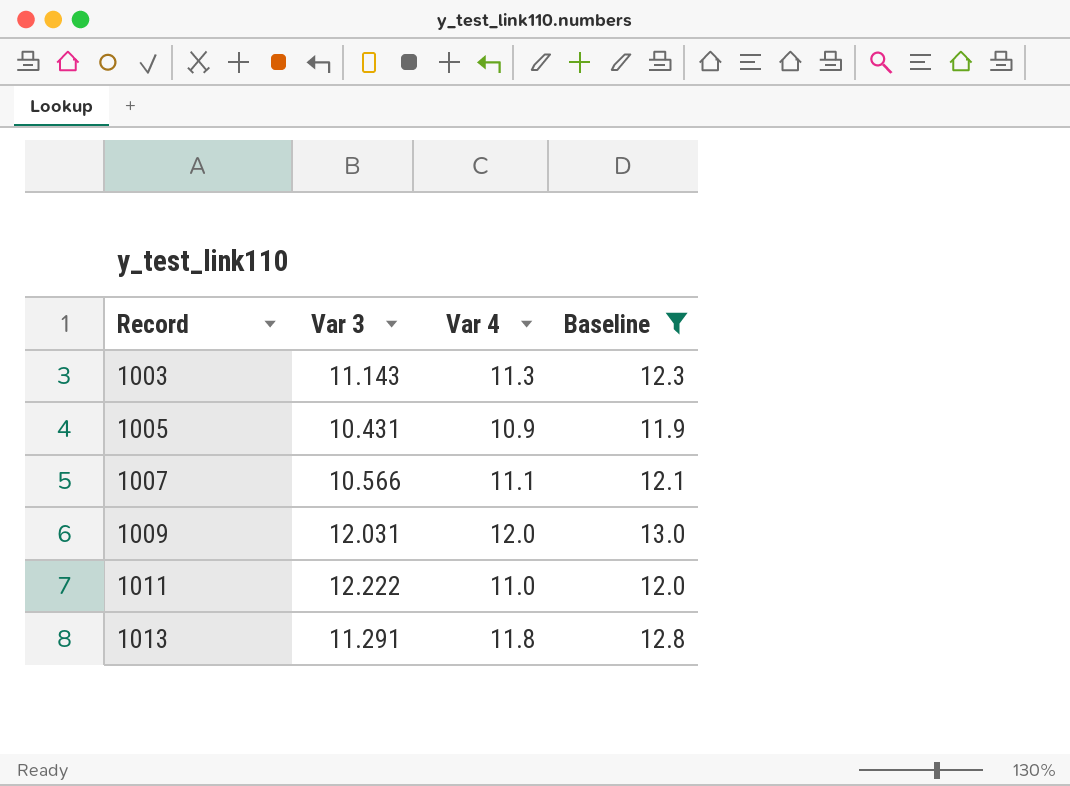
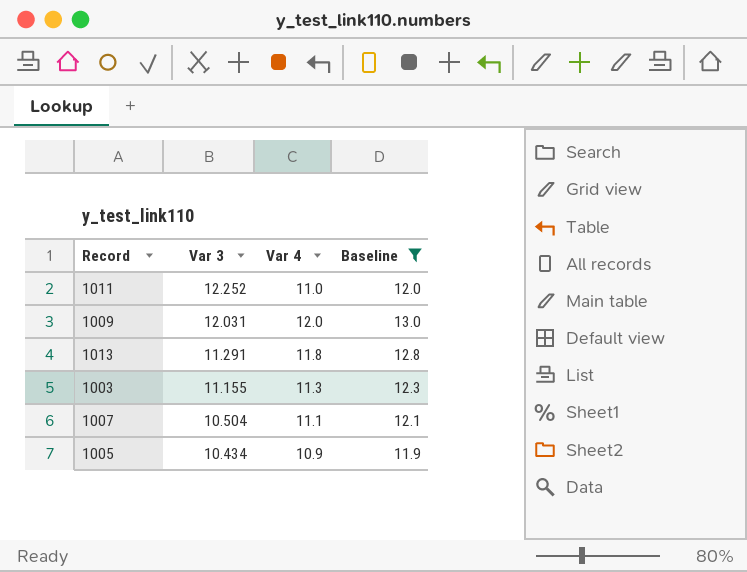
row order: Record ascending -> Var 3 descending
1011 | Var 3: 12.222 -> 12.252
1003 | Var 3: 11.143 -> 11.155
1007 | Var 3: 10.566 -> 10.504
1005 | Var 3: 10.431 -> 10.434

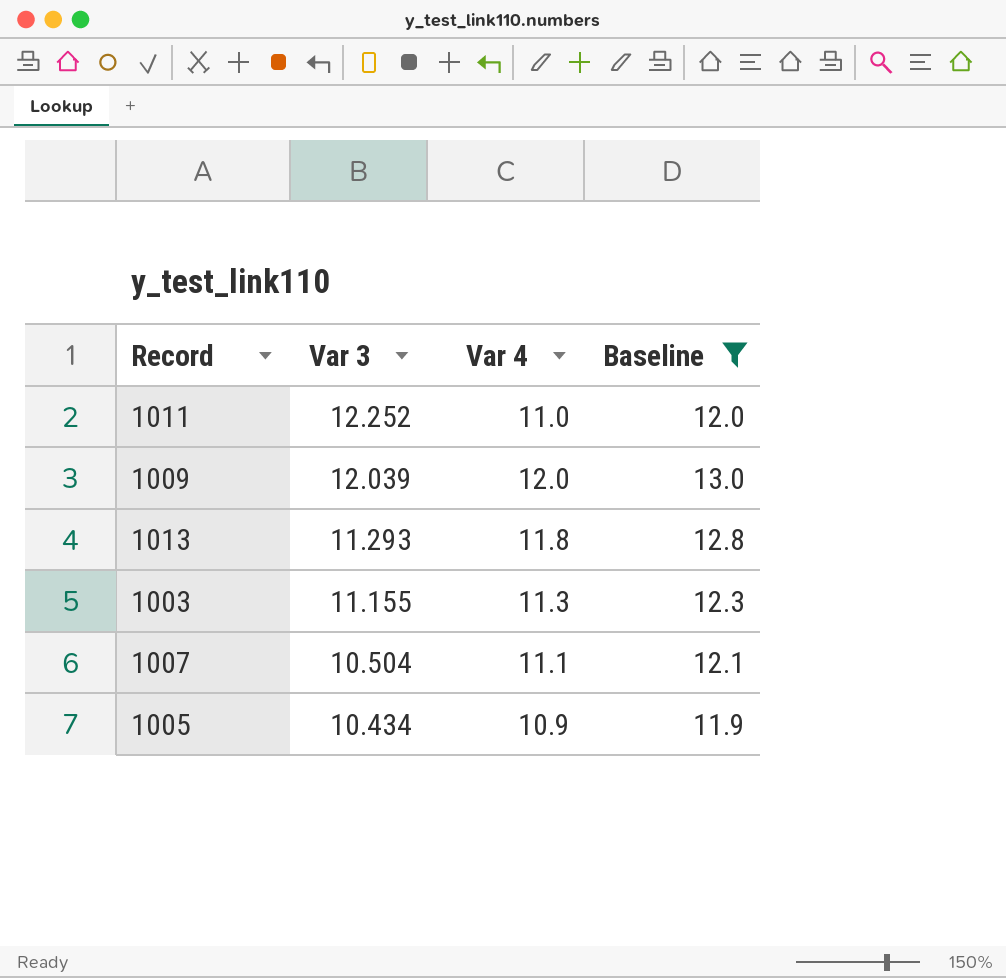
1009 | Var 3: 12.031 -> 12.039
1013 | Var 3: 11.291 -> 11.293

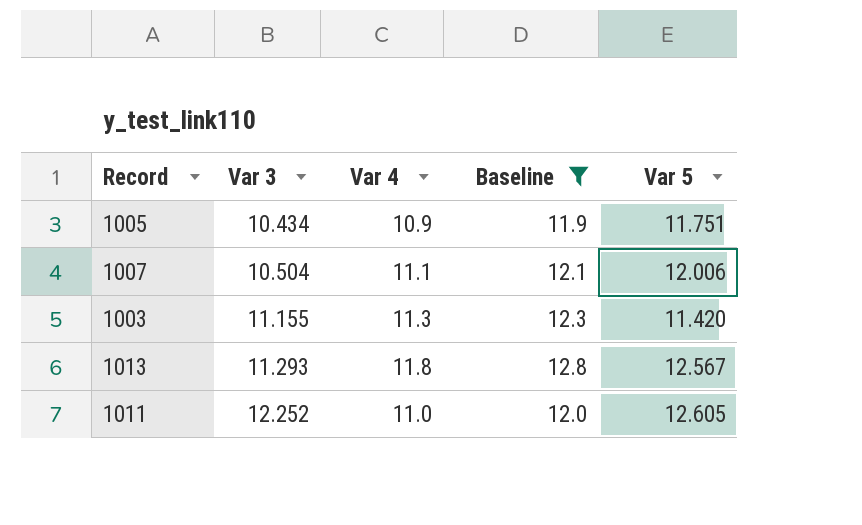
row order: Var 3 descending -> Var 3 ascending
column Var 5 | position: none -> 5
row 1009: 12.039 | 12.0 | 13.0 -> none

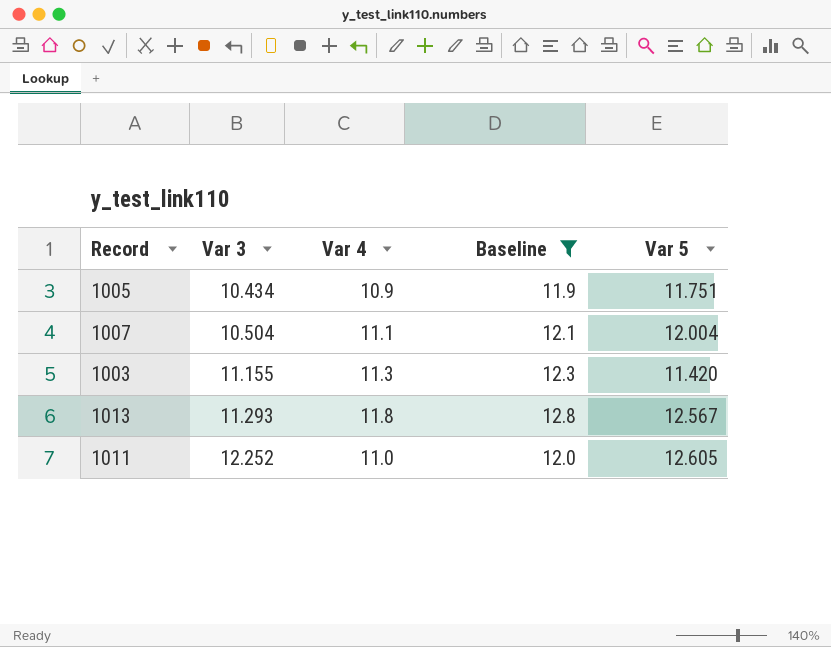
1007 | Var 5: 12.006 -> 12.004

